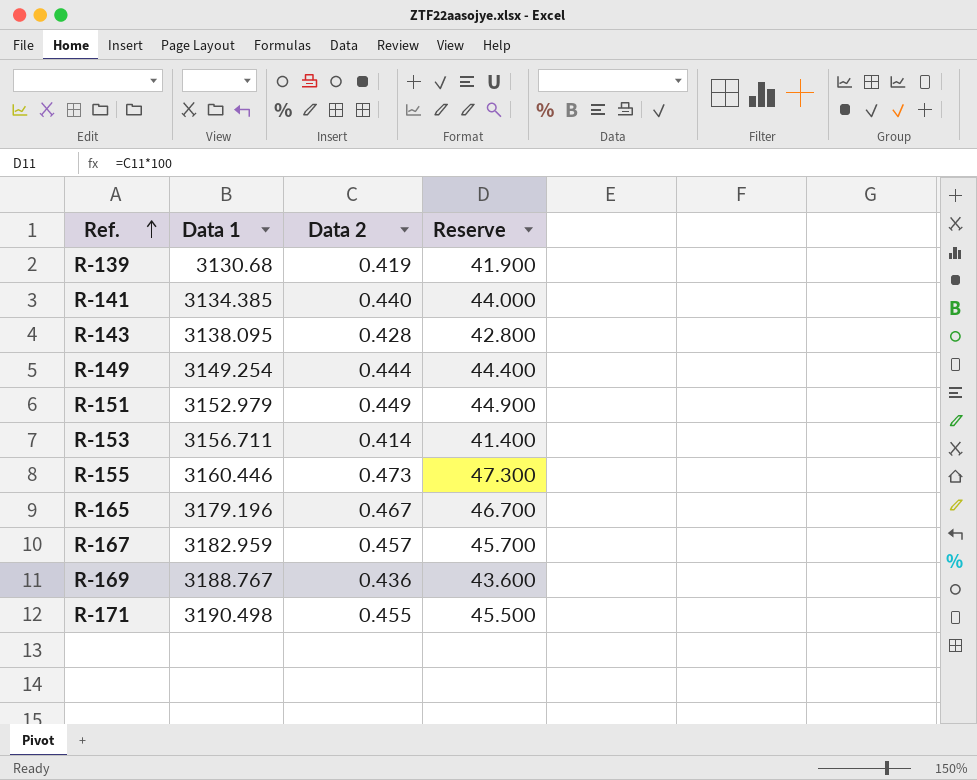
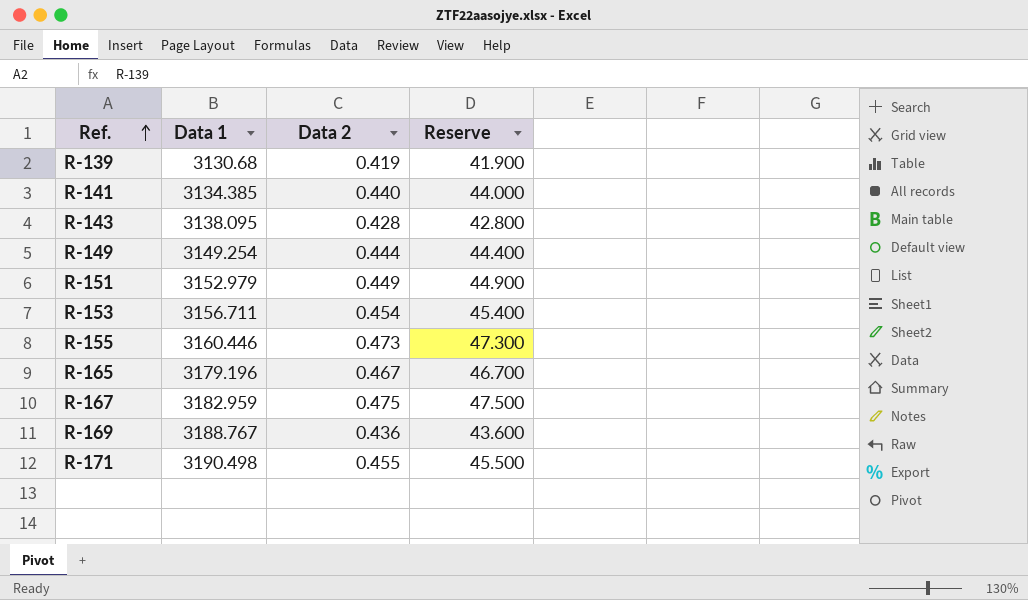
R-153 | Data 2: 0.414 -> 0.454
R-153 | Reserve: 41.400 -> 45.400
R-167 | Data 2: 0.457 -> 0.475
R-167 | Reserve: 45.700 -> 47.500

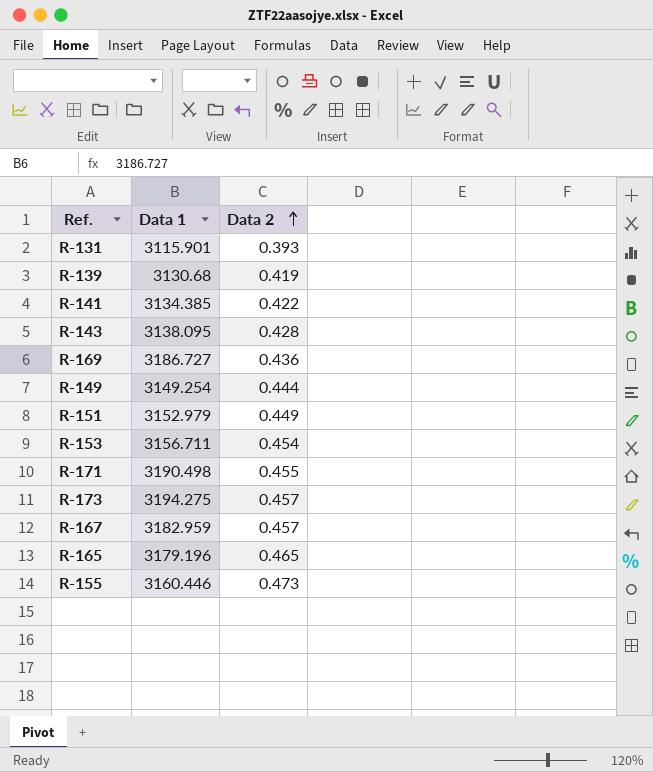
row order: Ref. ascending -> Data 2 ascending
column Reserve | formula: [Data 2] * 100 -> none
row R-131: none -> 3115.901 | 0.393
R-141 | Data 2: 0.440 -> 0.422
R-169 | Data 1: 3188.767 -> 3186.727
row R-173: none -> 3194.275 | 0.457
R-167 | Data 2: 0.475 -> 0.457
R-165 | Data 2: 0.467 -> 0.465

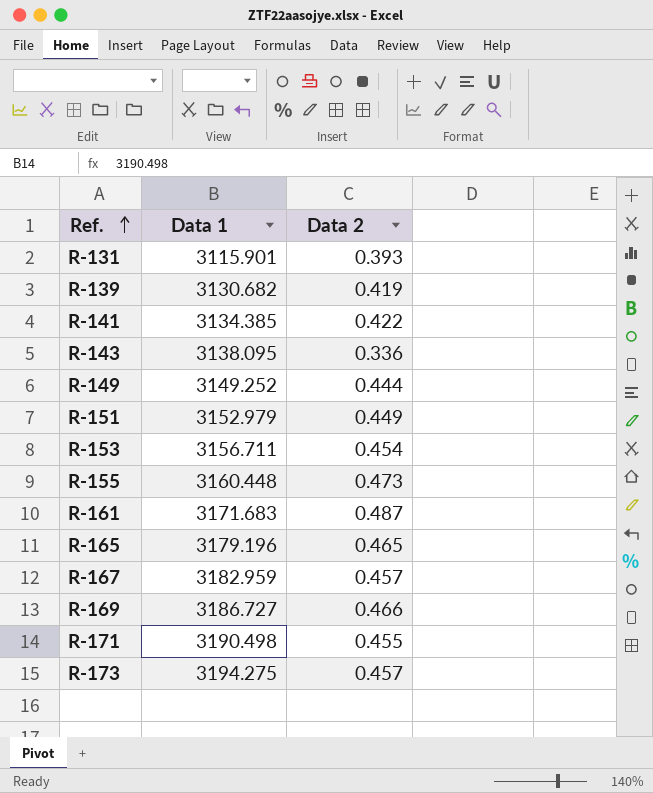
row order: Data 2 ascending -> Ref. ascending
R-139 | Data 1: 3130.68 -> 3130.682
R-143 | Data 2: 0.428 -> 0.336
R-149 | Data 1: 3149.254 -> 3149.252
R-155 | Data 1: 3160.446 -> 3160.448
row R-161: none -> 3171.683 | 0.487
R-169 | Data 2: 0.436 -> 0.466

